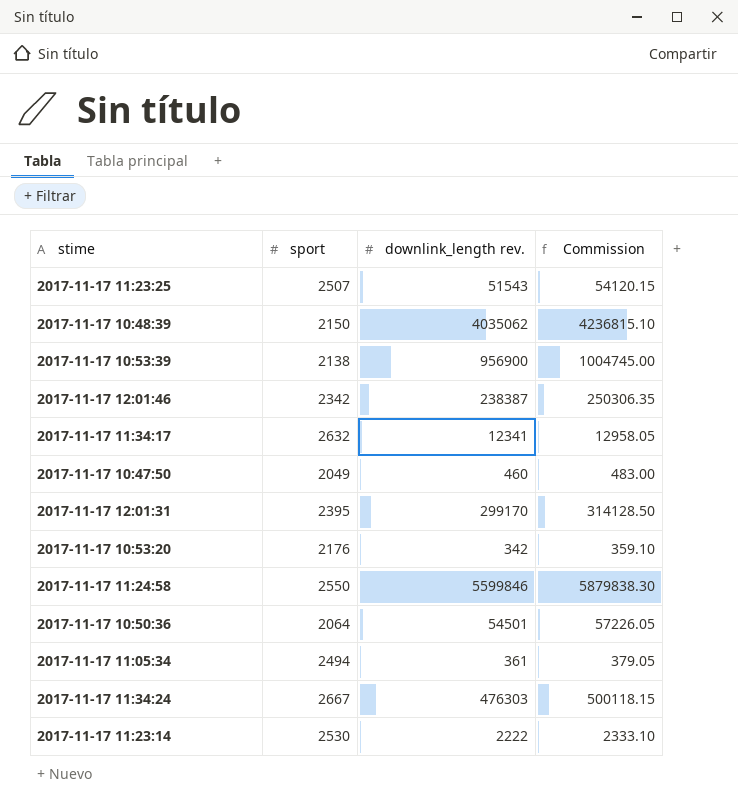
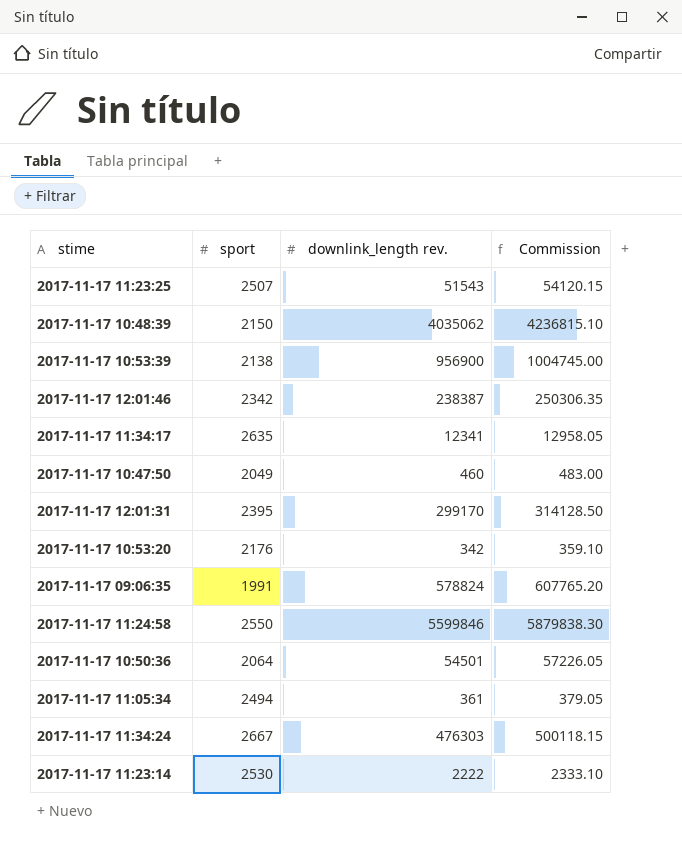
2017-11-17 11:34:17 | sport: 2632 -> 2635
row 2017-11-17 09:06:35: none -> 1991 | 578824 | 607765.20

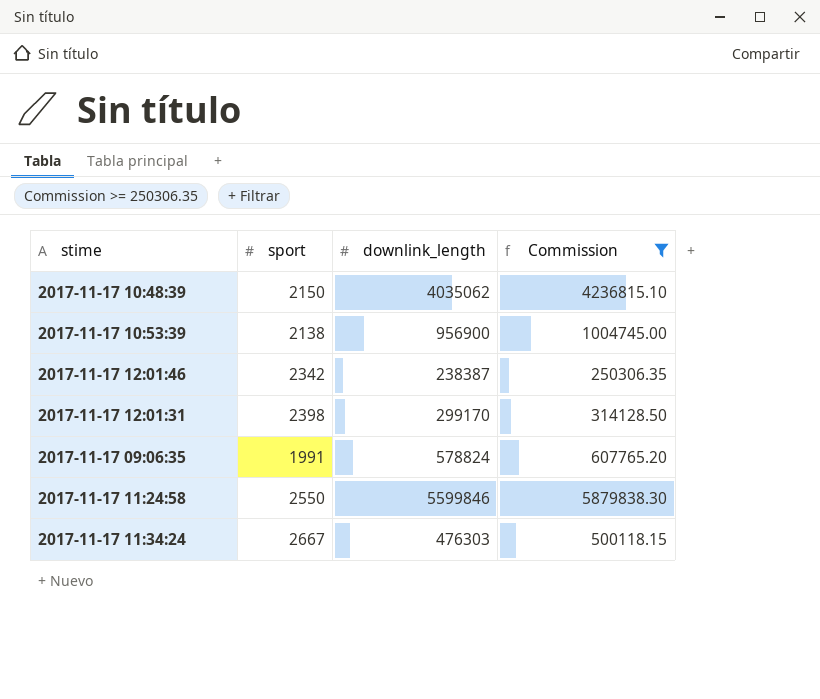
filter: none -> Commission >= 250306.35
column name: downlink_length rev. -> downlink_length
2017-11-17 12:01:31 | sport: 2395 -> 2398

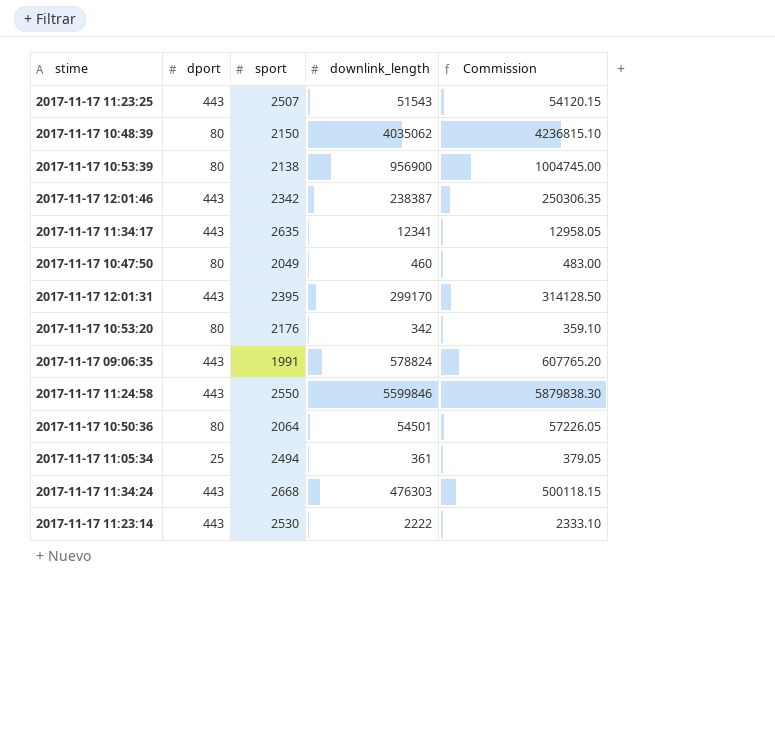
filter: Commission >= 250306.35 -> none
column dport | position: none -> 2
2017-11-17 12:01:31 | sport: 2398 -> 2395
2017-11-17 11:34:24 | sport: 2667 -> 2668

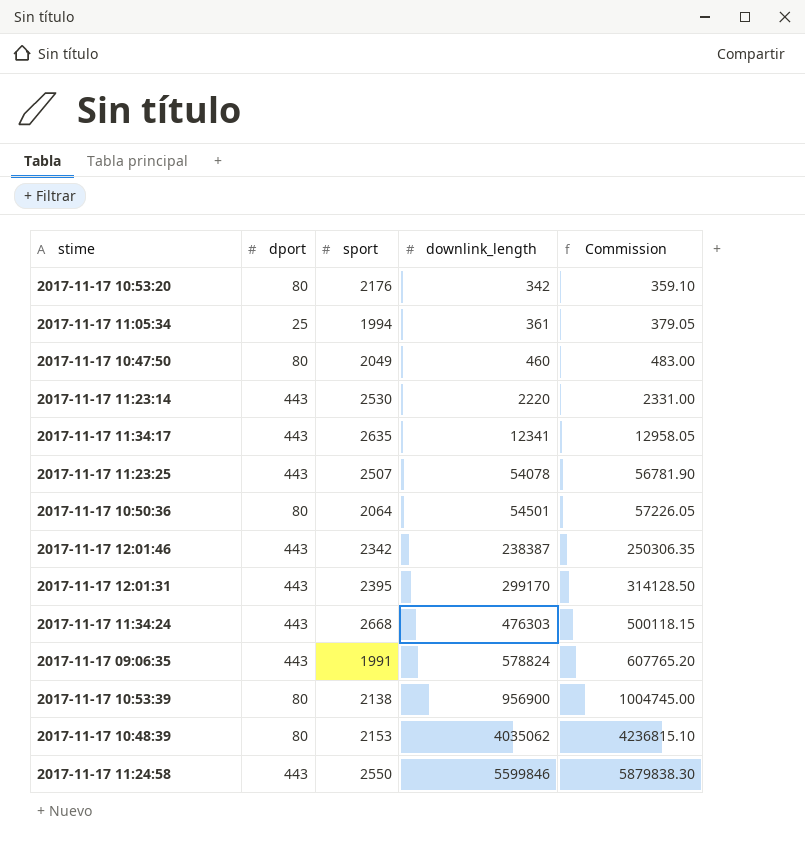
row order: none -> downlink_length ascending
2017-11-17 11:05:34 | sport: 2494 -> 1994
2017-11-17 11:23:14 | downlink_length: 2222 -> 2220
2017-11-17 11:23:14 | Commission: 2333.10 -> 2331.00
2017-11-17 11:23:25 | downlink_length: 51543 -> 54078
2017-11-17 11:23:25 | Commission: 54120.15 -> 56781.90
2017-11-17 10:48:39 | sport: 2150 -> 2153

